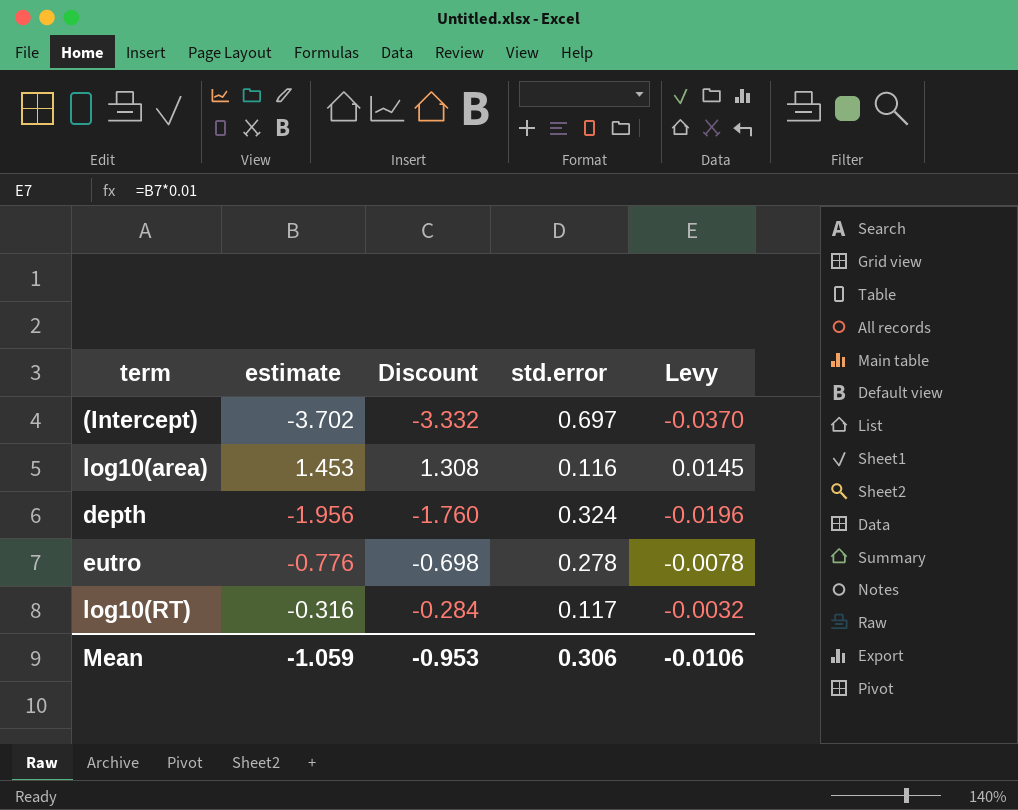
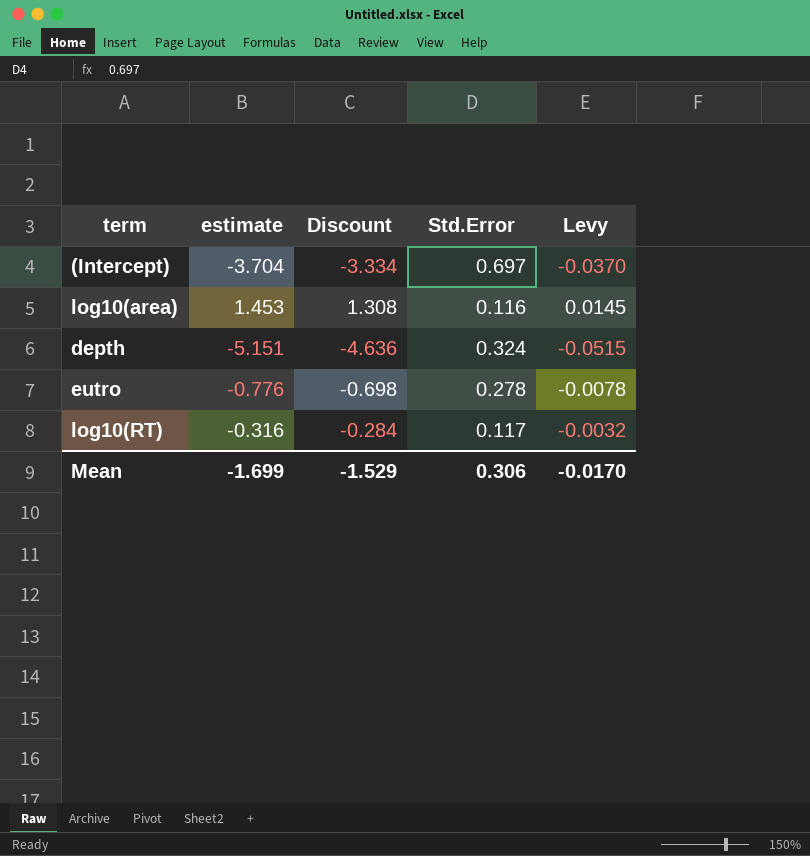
column name: std.error -> Std.Error
(Intercept) | estimate: -3.702 -> -3.704
(Intercept) | Discount: -3.332 -> -3.334
depth | estimate: -1.956 -> -5.151
depth | Discount: -1.760 -> -4.636
depth | Levy: -0.0196 -> -0.0515
Mean | estimate: -1.059 -> -1.699
Mean | Discount: -0.953 -> -1.529
Mean | Levy: -0.0106 -> -0.0170

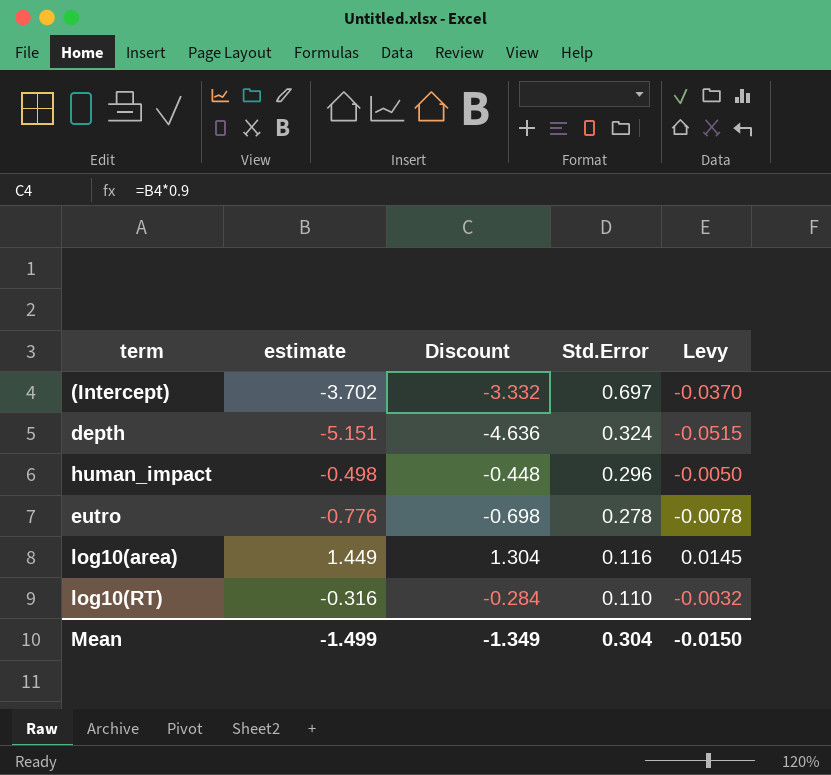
row order: none -> Std.Error descending
(Intercept) | estimate: -3.704 -> -3.702
(Intercept) | Discount: -3.334 -> -3.332
row human_impact: none -> -0.498 | -0.448 | 0.296 | -0.0050
log10(area) | estimate: 1.453 -> 1.449
log10(area) | Discount: 1.308 -> 1.304
log10(RT) | Std.Error: 0.117 -> 0.110
Mean | estimate: -1.699 -> -1.499
Mean | Discount: -1.529 -> -1.349
Mean | Std.Error: 0.306 -> 0.304
Mean | Levy: -0.0170 -> -0.0150

